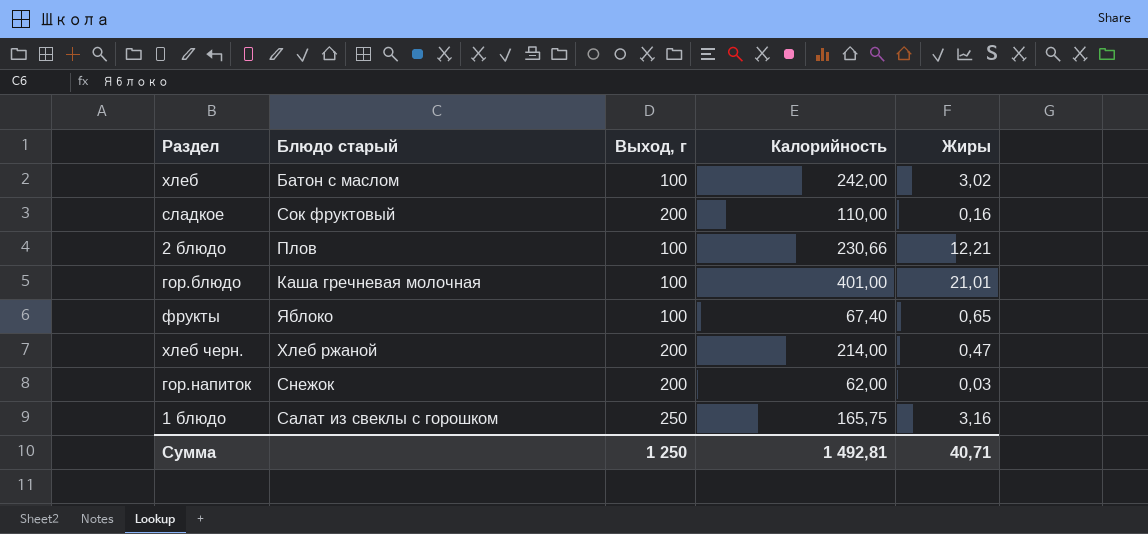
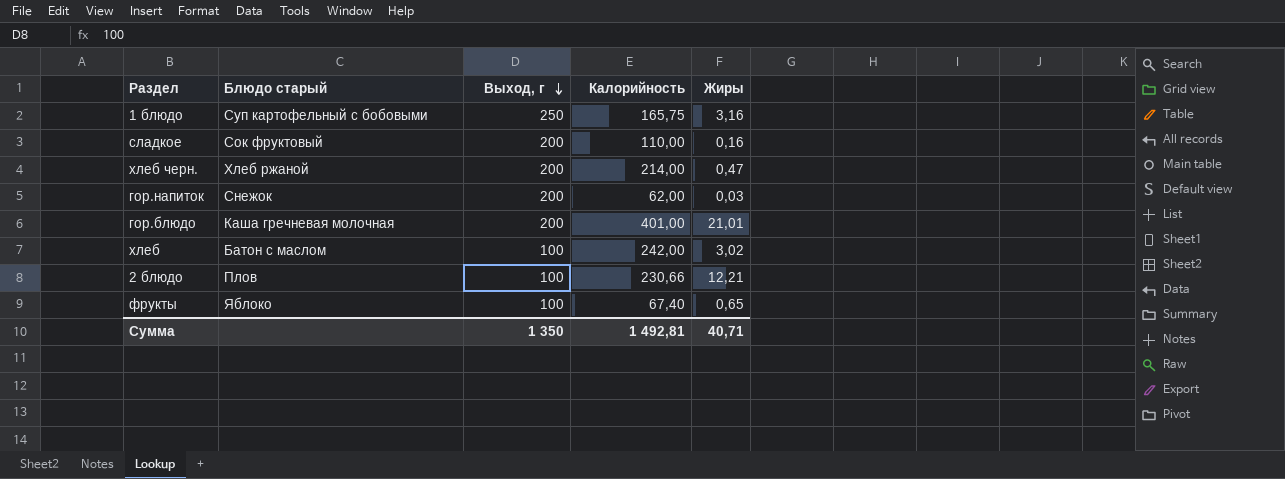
row order: none -> Выход, г descending
1 блюдо | Блюдо старый: Салат из свеклы с горошком -> Суп картофельный с бобовыми
гор.блюдо | Выход, г: 100 -> 200
Сумма | Выход, г: 1 250 -> 1 350

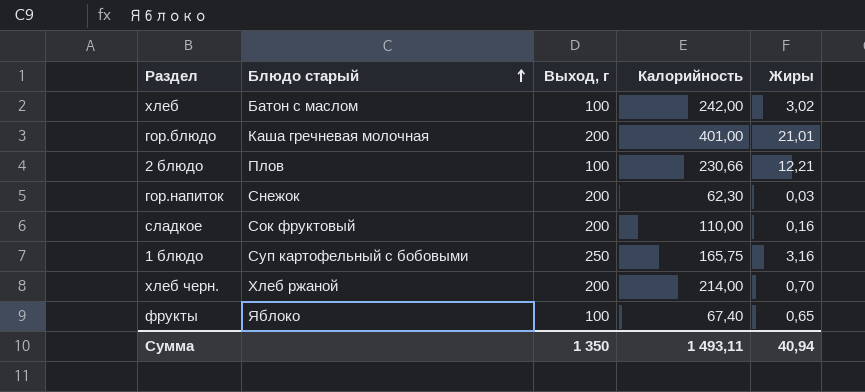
row order: Выход, г descending -> Блюдо старый ascending
гор.напиток | Калорийность: 62,00 -> 62,30
хлеб черн. | Жиры: 0,47 -> 0,70
Сумма | Калорийность: 1 492,81 -> 1 493,11
Сумма | Жиры: 40,71 -> 40,94

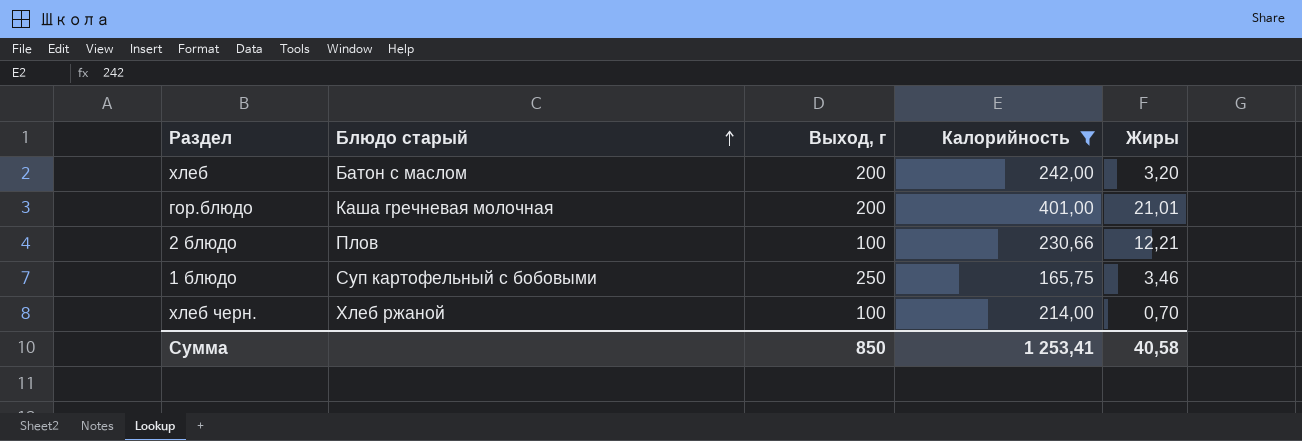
filter: none -> Калорийность >= 165,75
хлеб | Выход, г: 100 -> 200
хлеб | Жиры: 3,02 -> 3,20
1 блюдо | Жиры: 3,16 -> 3,46
хлеб черн. | Выход, г: 200 -> 100
Сумма | Выход, г: 1 350 -> 850
Сумма | Калорийность: 1 493,11 -> 1 253,41
Сумма | Жиры: 40,94 -> 40,58

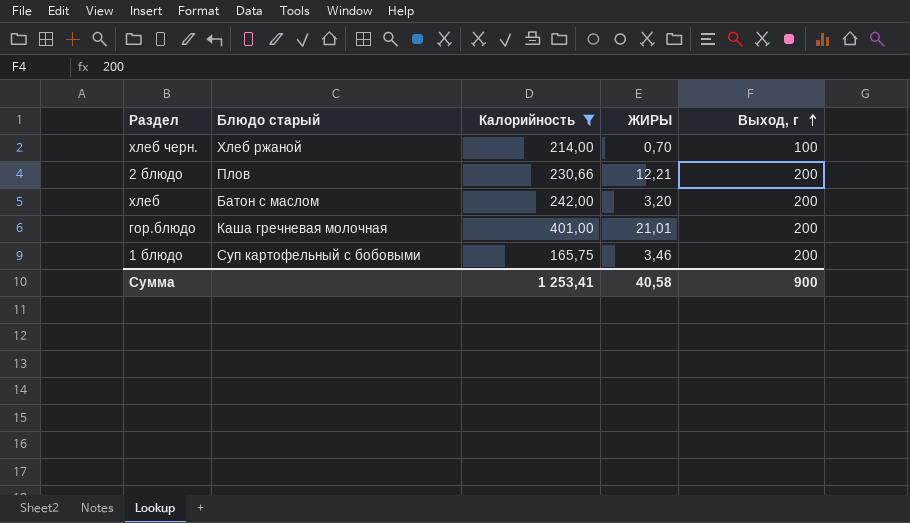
row order: Блюдо старый ascending -> Выход, г ascending
column name: Жиры -> ЖИРЫ
column Выход, г | position: 3 -> 5
2 блюдо | Выход, г: 100 -> 200
1 блюдо | Выход, г: 250 -> 200
Сумма | Выход, г: 850 -> 900

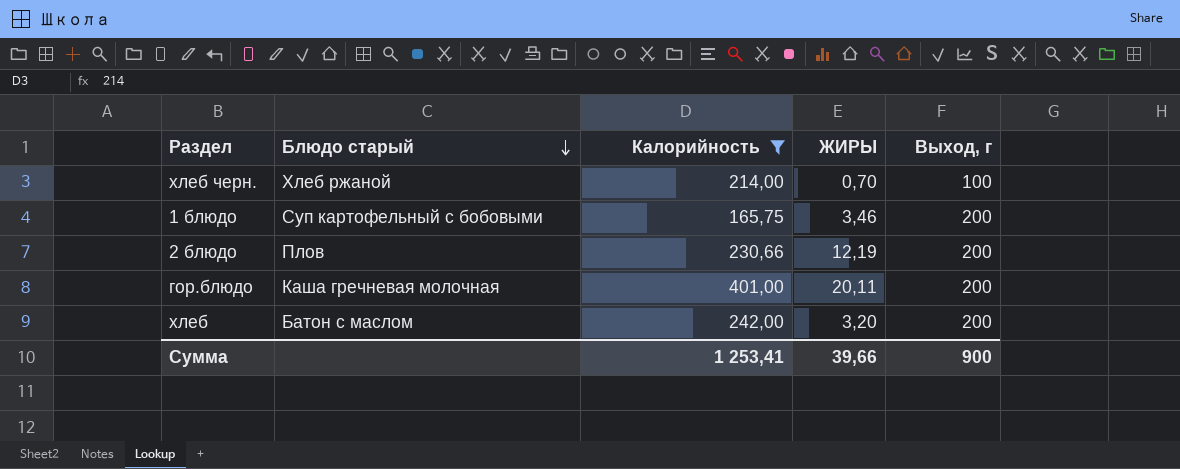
row order: Выход, г ascending -> Блюдо старый descending
2 блюдо | ЖИРЫ: 12,21 -> 12,19
гор.блюдо | ЖИРЫ: 21,01 -> 20,11
Сумма | ЖИРЫ: 40,58 -> 39,66

